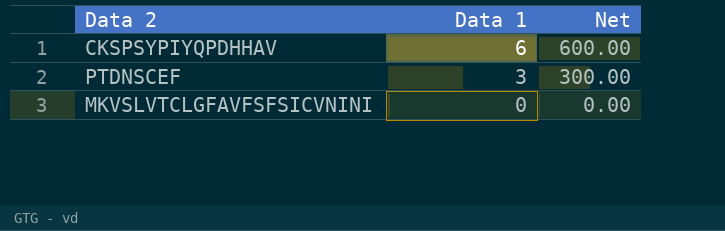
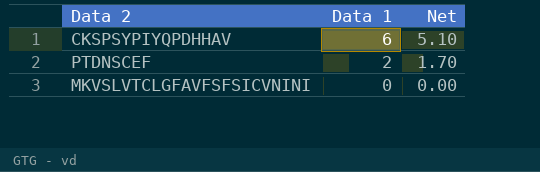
column Net | formula: [Data 1] * 100 -> [Data 1] * 0.85
PTDNSCEF | Data 1: 3 -> 2

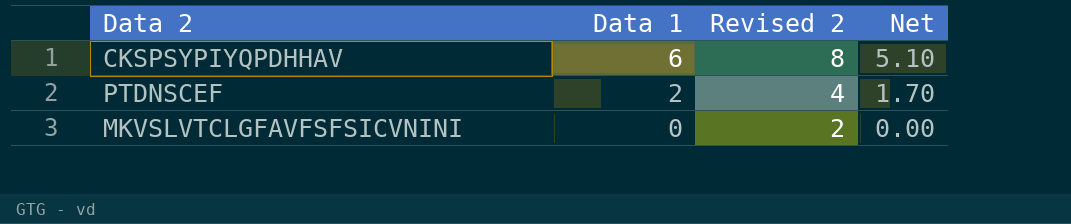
column Revised 2 | formula: none -> [Data 1] + 2

